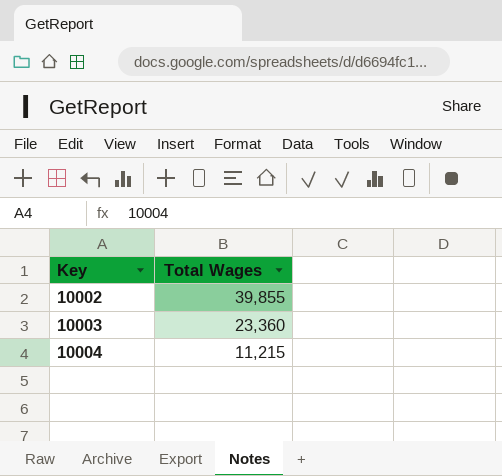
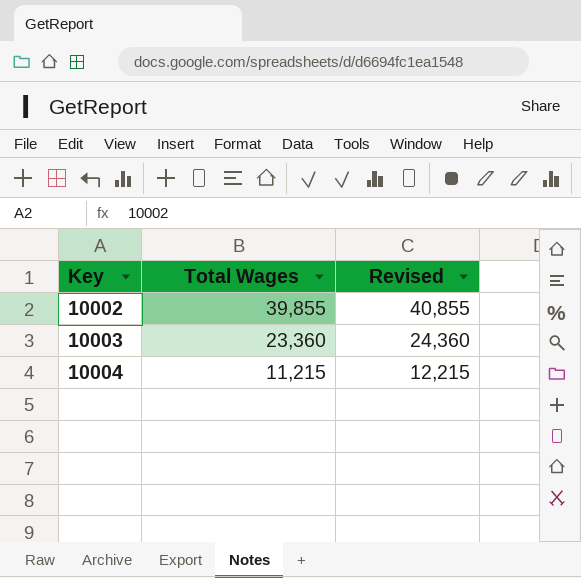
column Revised | formula: none -> [Total Wages] + 1000

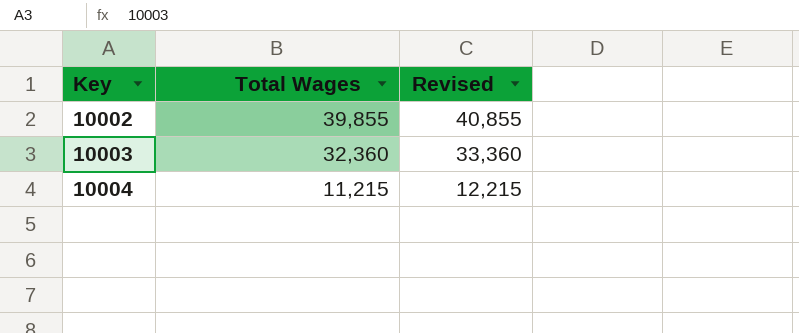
10003 | Total Wages: 23,360 -> 32,360
10003 | Revised: 24,360 -> 33,360

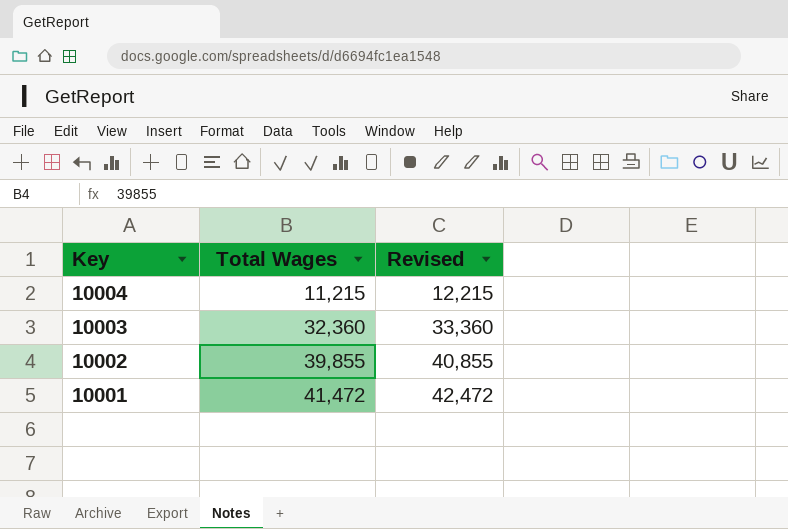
row order: Key ascending -> Key descending
row 10001: none -> 41,472 | 42,472

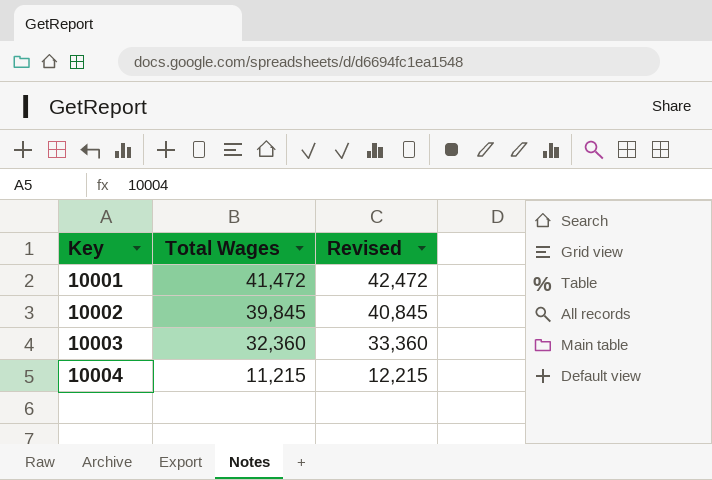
row order: Key descending -> Key ascending
10002 | Total Wages: 39,855 -> 39,845
10002 | Revised: 40,855 -> 40,845

